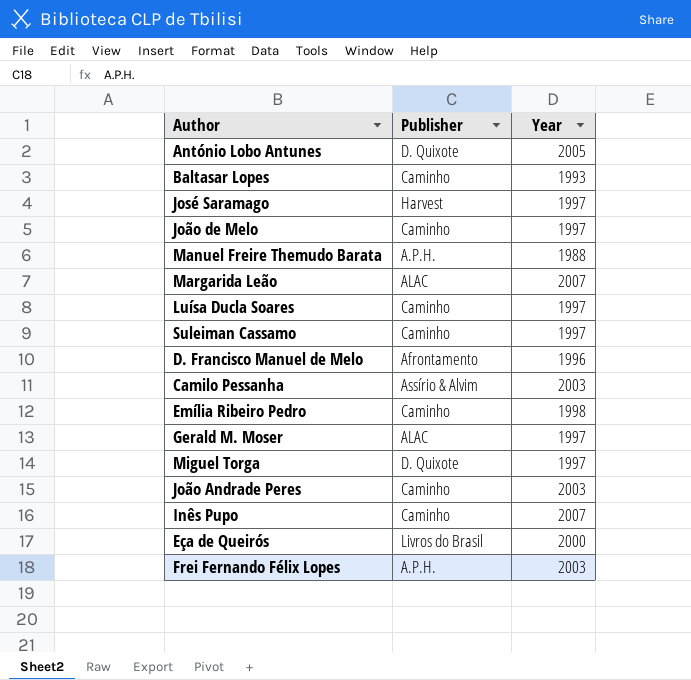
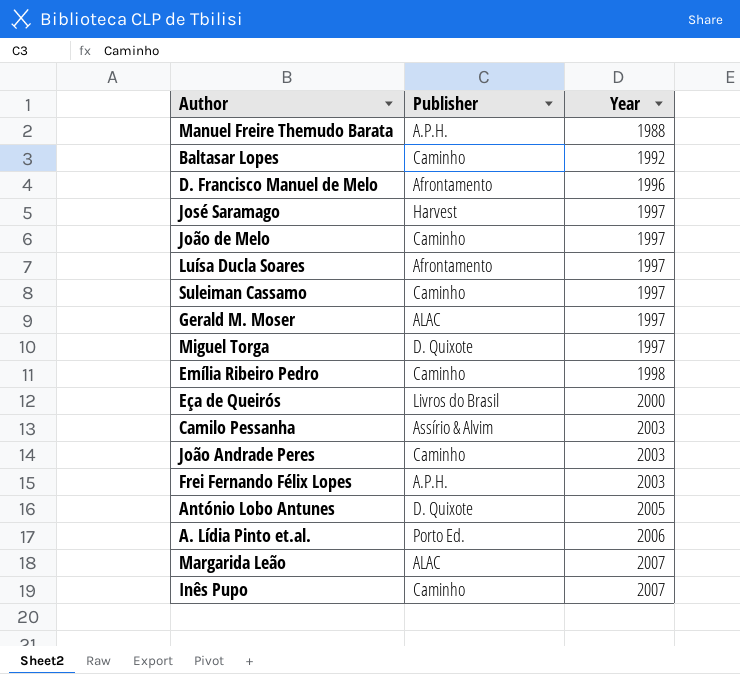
row order: none -> Year ascending
Baltasar Lopes | Year: 1993 -> 1992
Luísa Ducla Soares | Publisher: Caminho -> Afrontamento
row A. Lídia Pinto et.al.: none -> Porto Ed. | 2006

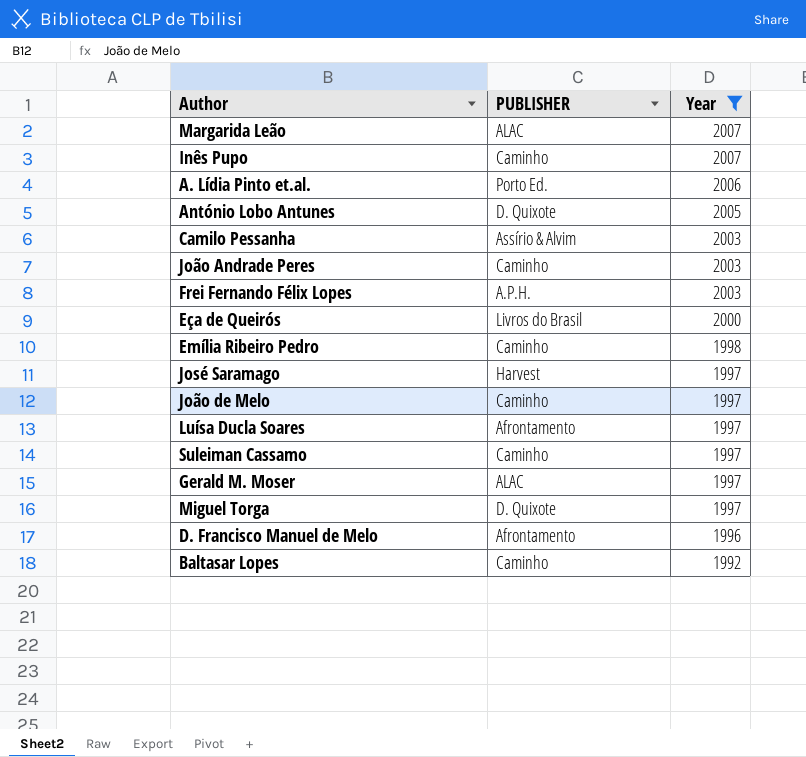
filter: none -> Year != 1988
row order: Year ascending -> Year descending
column name: Publisher -> PUBLISHER

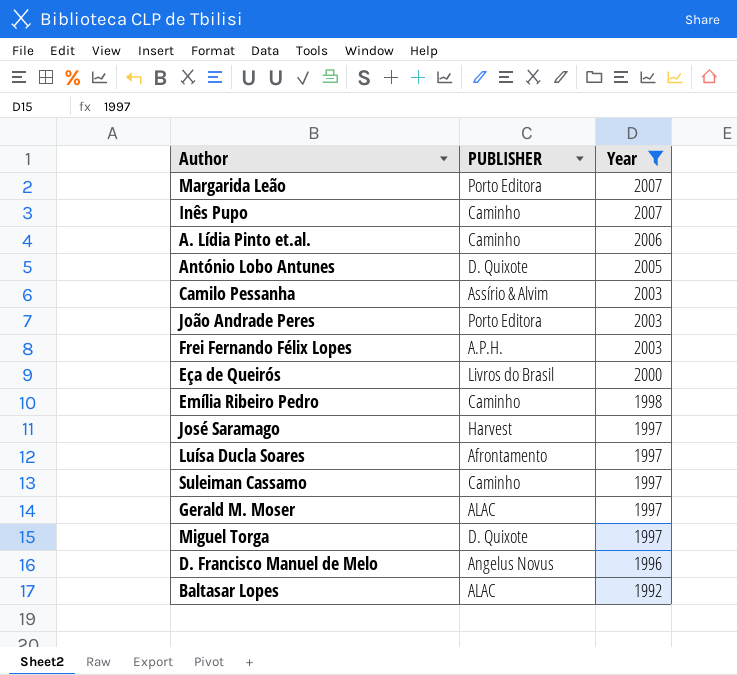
row João de Melo: Caminho | 1997 -> none
Margarida Leão | PUBLISHER: ALAC -> Porto Editora
A. Lídia Pinto et.al. | PUBLISHER: Porto Ed. -> Caminho
João Andrade Peres | PUBLISHER: Caminho -> Porto Editora
D. Francisco Manuel de Melo | PUBLISHER: Afrontamento -> Angelus Novus
Baltasar Lopes | PUBLISHER: Caminho -> ALAC

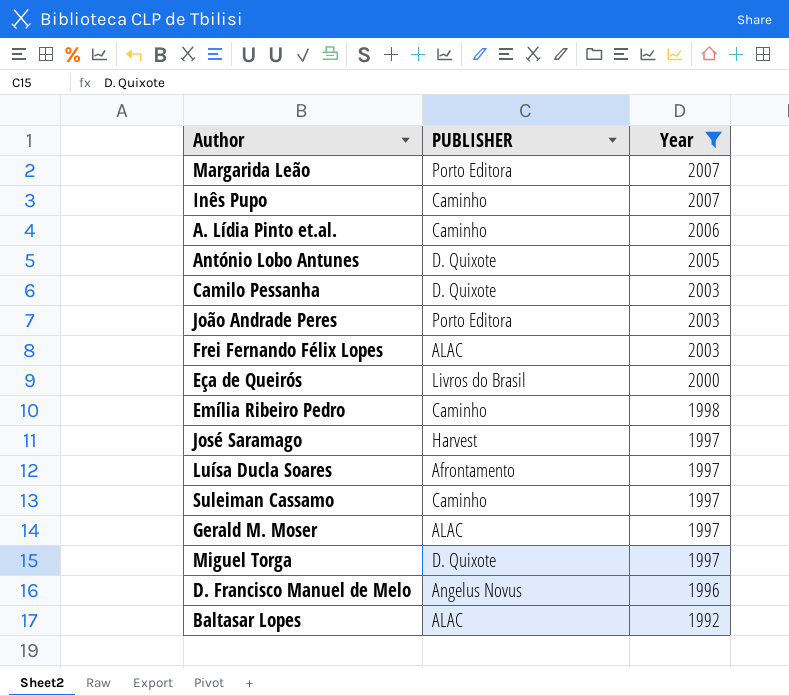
Camilo Pessanha | PUBLISHER: Assírio & Alvim -> D. Quixote
Frei Fernando Félix Lopes | PUBLISHER: A.P.H. -> ALAC

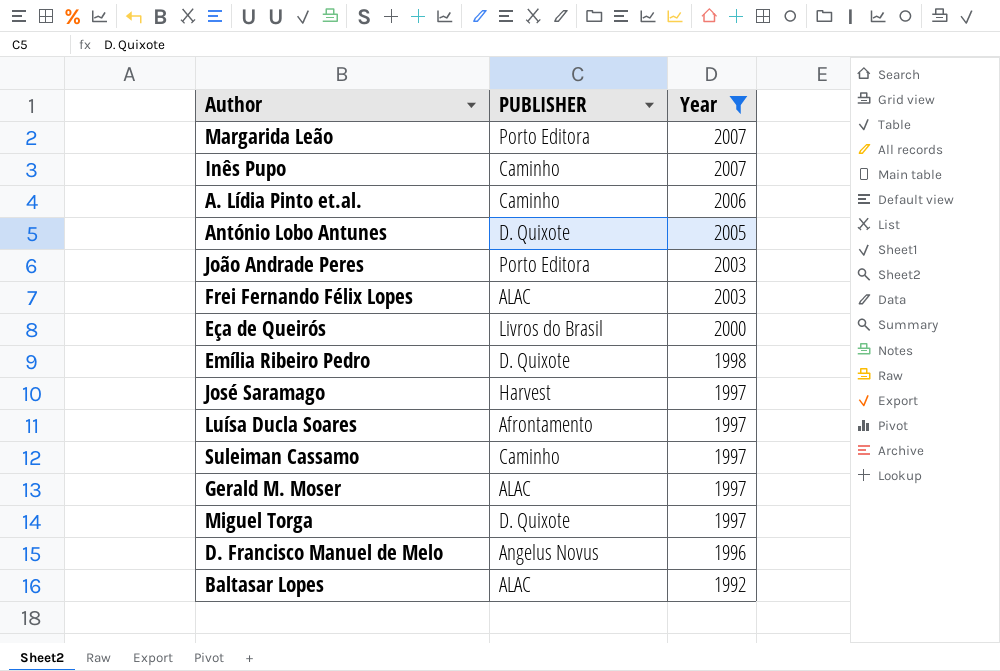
row Camilo Pessanha: D. Quixote | 2003 -> none
Emília Ribeiro Pedro | PUBLISHER: Caminho -> D. Quixote

